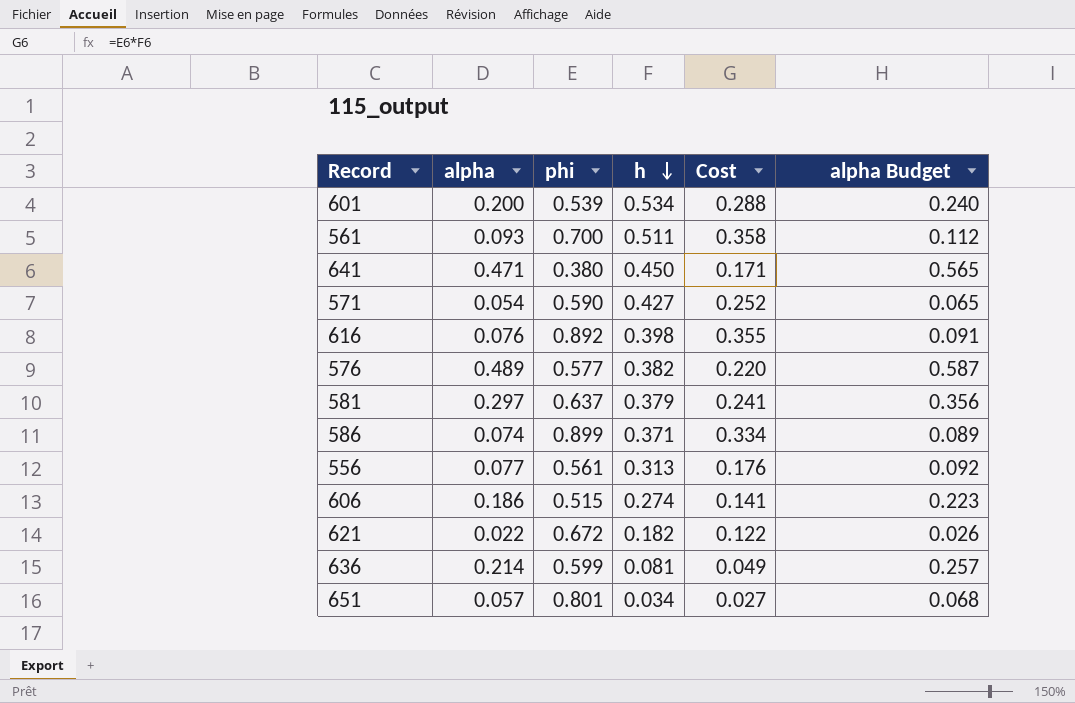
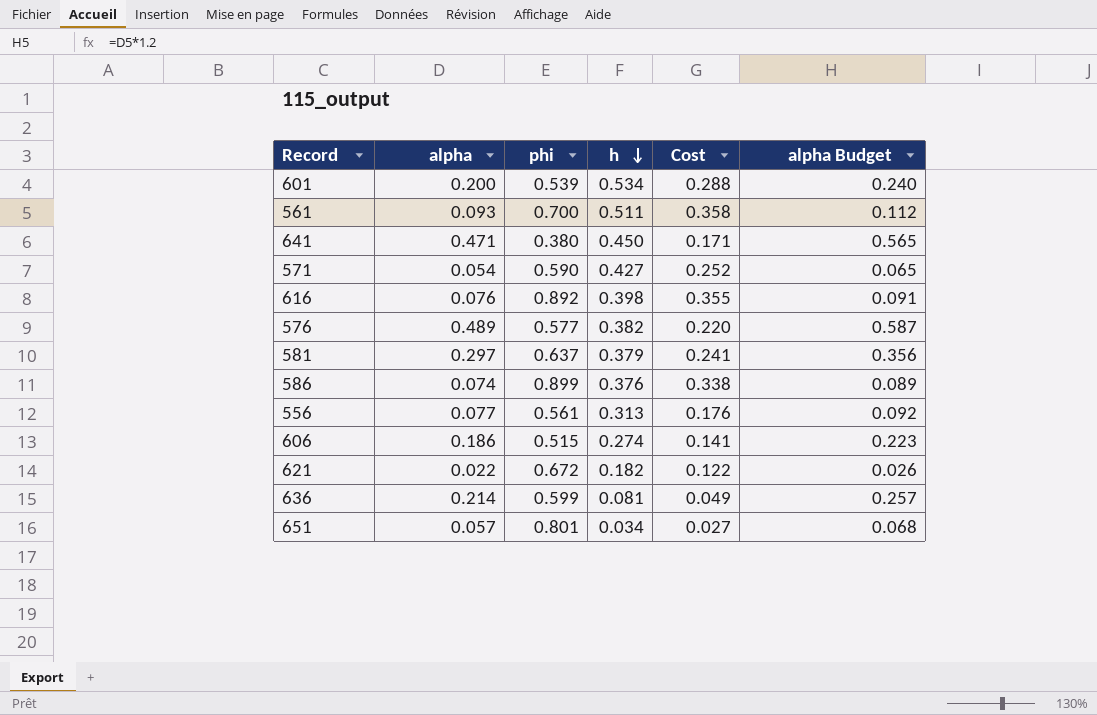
586 | h: 0.371 -> 0.376
586 | Cost: 0.334 -> 0.338

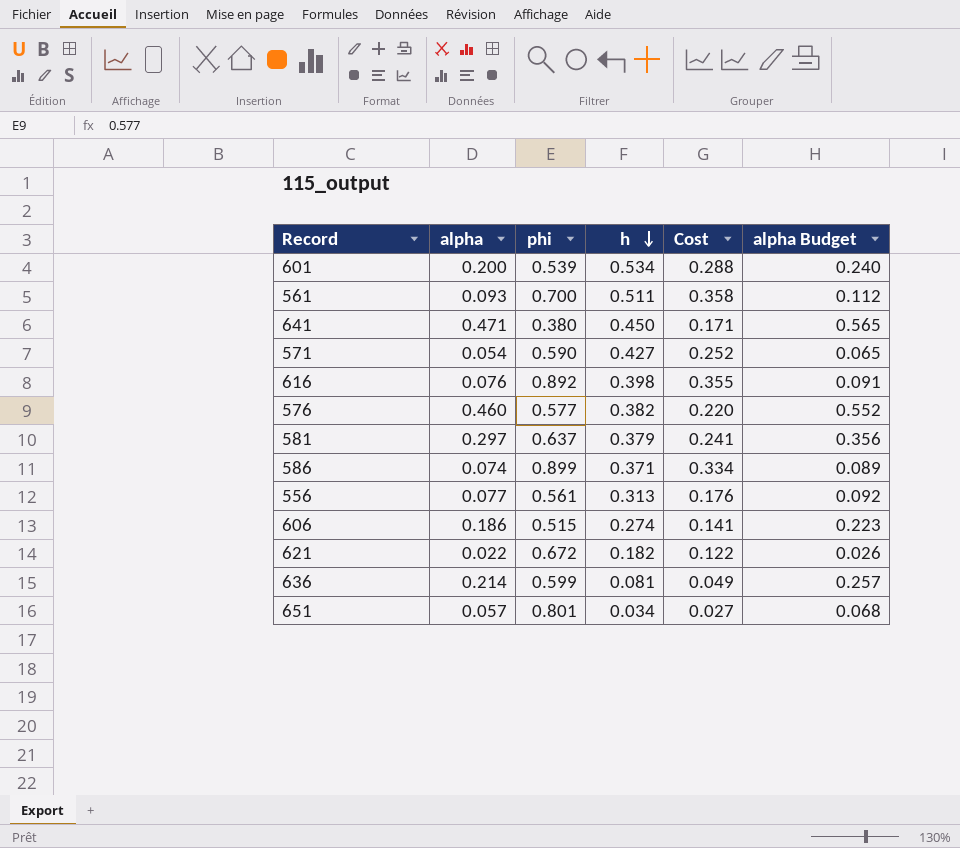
576 | alpha: 0.489 -> 0.460
576 | alpha Budget: 0.587 -> 0.552
586 | h: 0.376 -> 0.371
586 | Cost: 0.338 -> 0.334

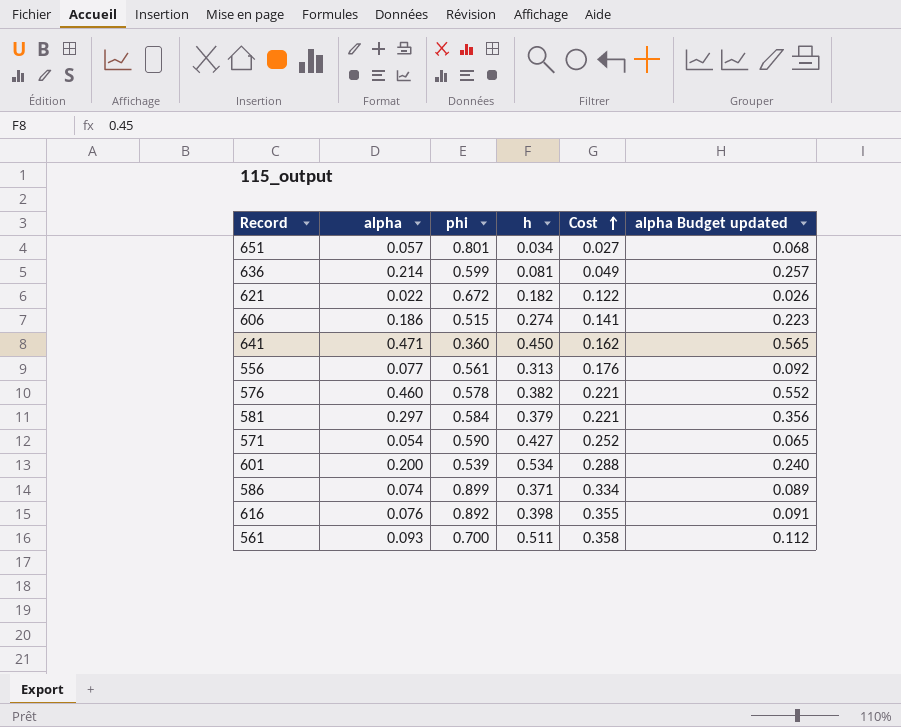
row order: h descending -> Cost ascending
column name: alpha Budget -> alpha Budget updated
641 | phi: 0.380 -> 0.360
641 | Cost: 0.171 -> 0.162
576 | phi: 0.577 -> 0.578
576 | Cost: 0.220 -> 0.221
581 | phi: 0.637 -> 0.584
581 | Cost: 0.241 -> 0.221

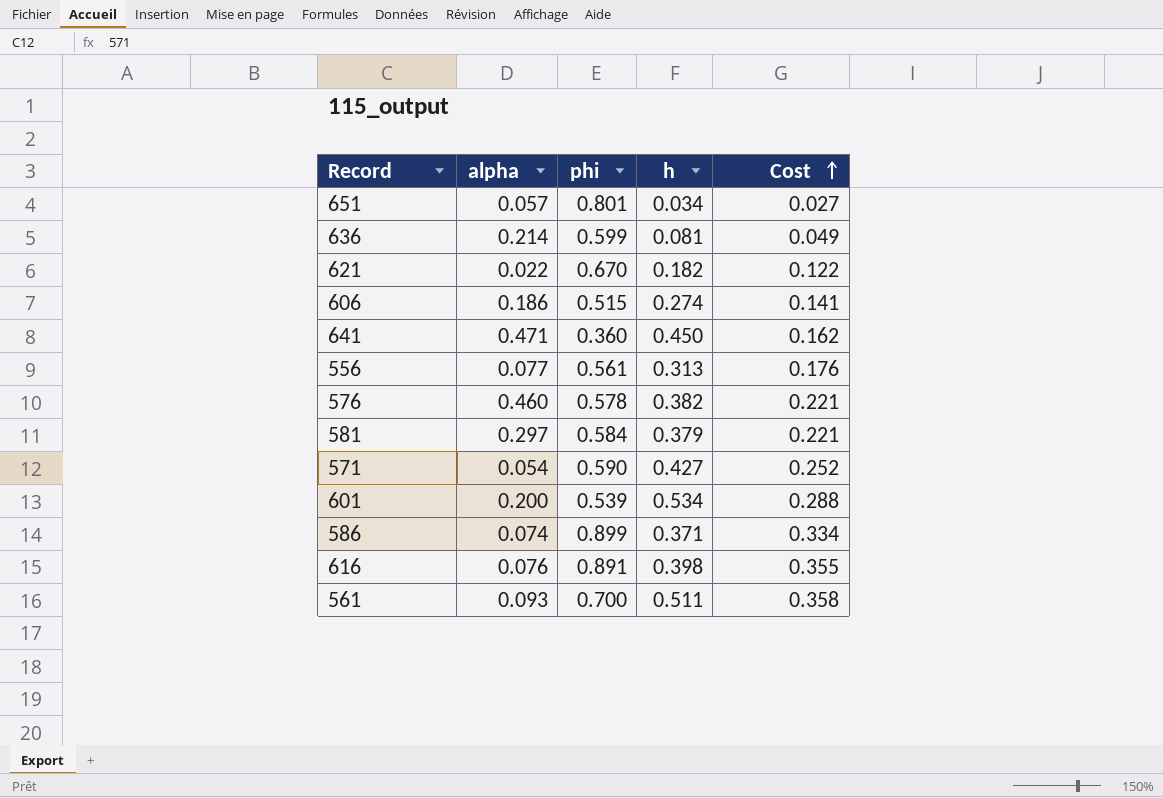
column alpha Budget updated | formula: [alpha] * 1.2 -> none
621 | phi: 0.672 -> 0.670
616 | phi: 0.892 -> 0.891

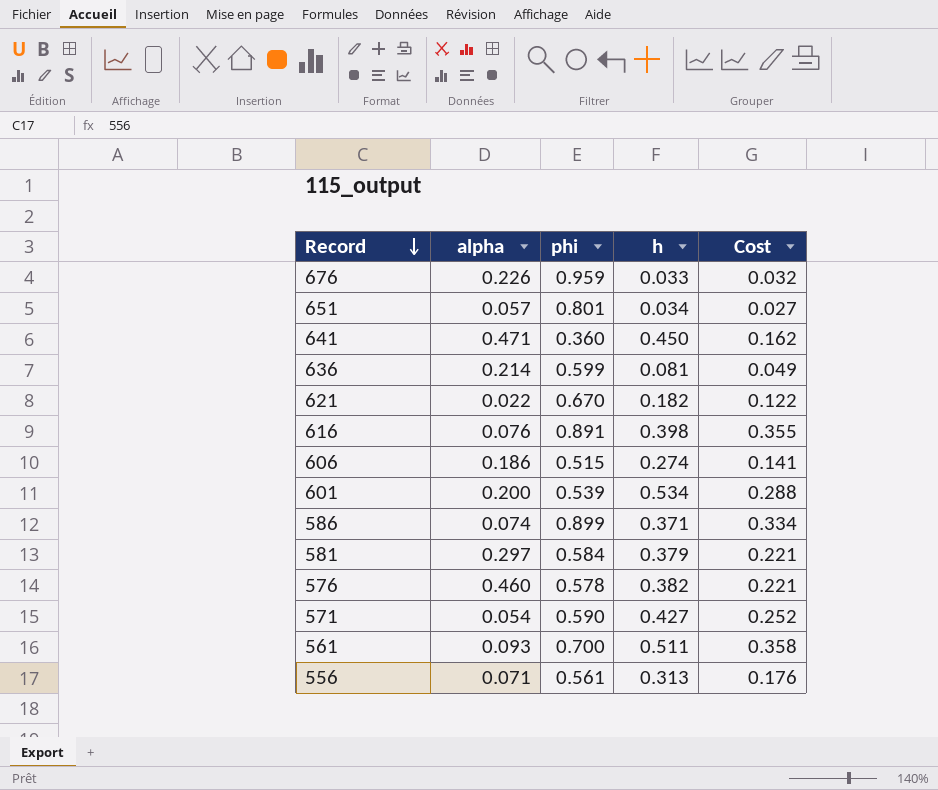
row order: Cost ascending -> Record descending
row 676: none -> 0.226 | 0.959 | 0.033 | 0.032
556 | alpha: 0.077 -> 0.071

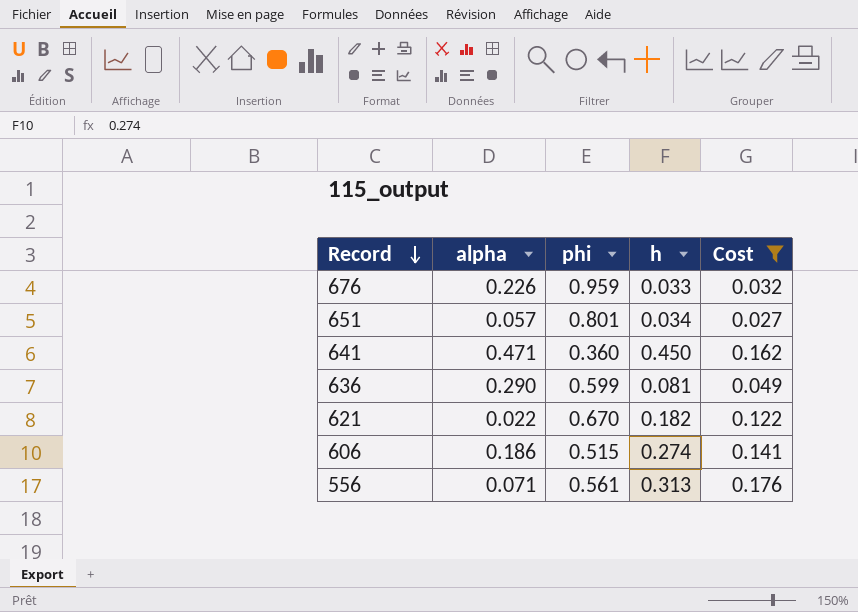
filter: none -> Cost <= 0.176
636 | alpha: 0.214 -> 0.290

